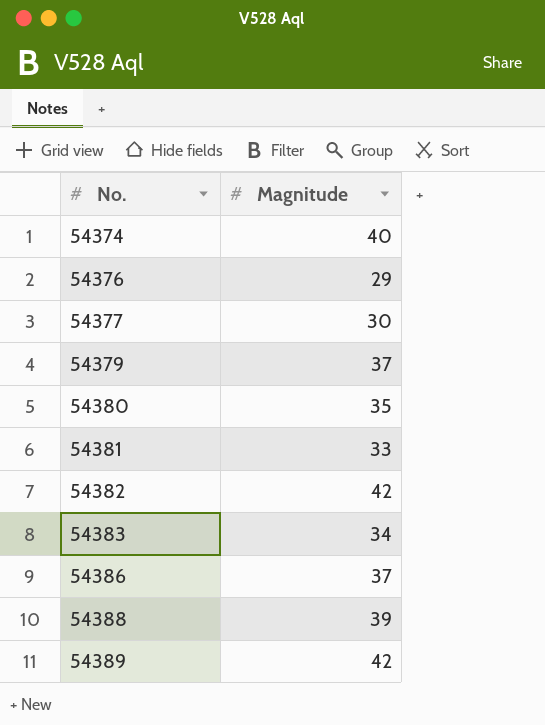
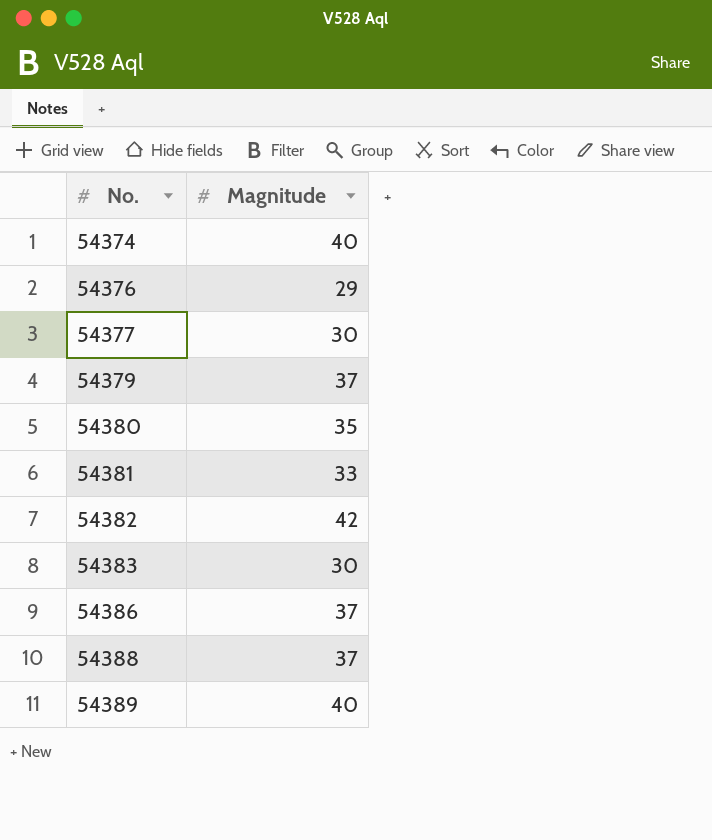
54383 | Magnitude: 34 -> 30
54388 | Magnitude: 39 -> 37
54389 | Magnitude: 42 -> 40

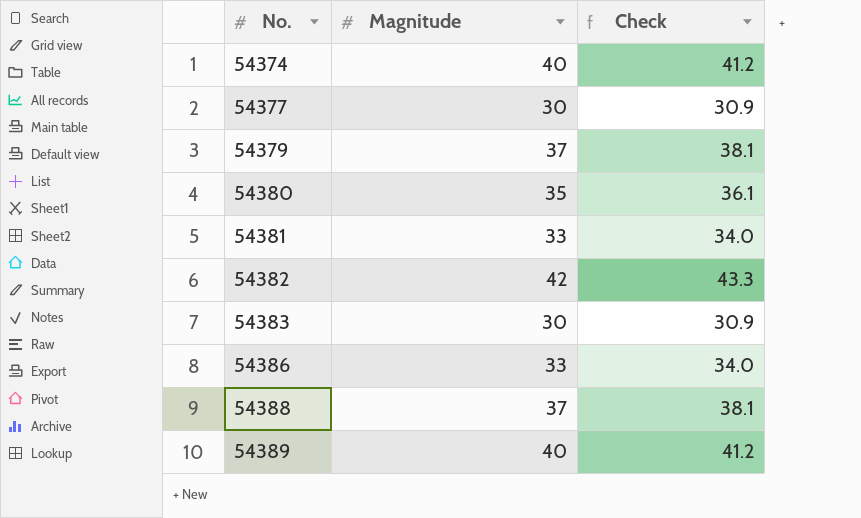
column Check | formula: none -> [Magnitude] * 1.03
row 54376: 29 -> none
54386 | Magnitude: 37 -> 33

